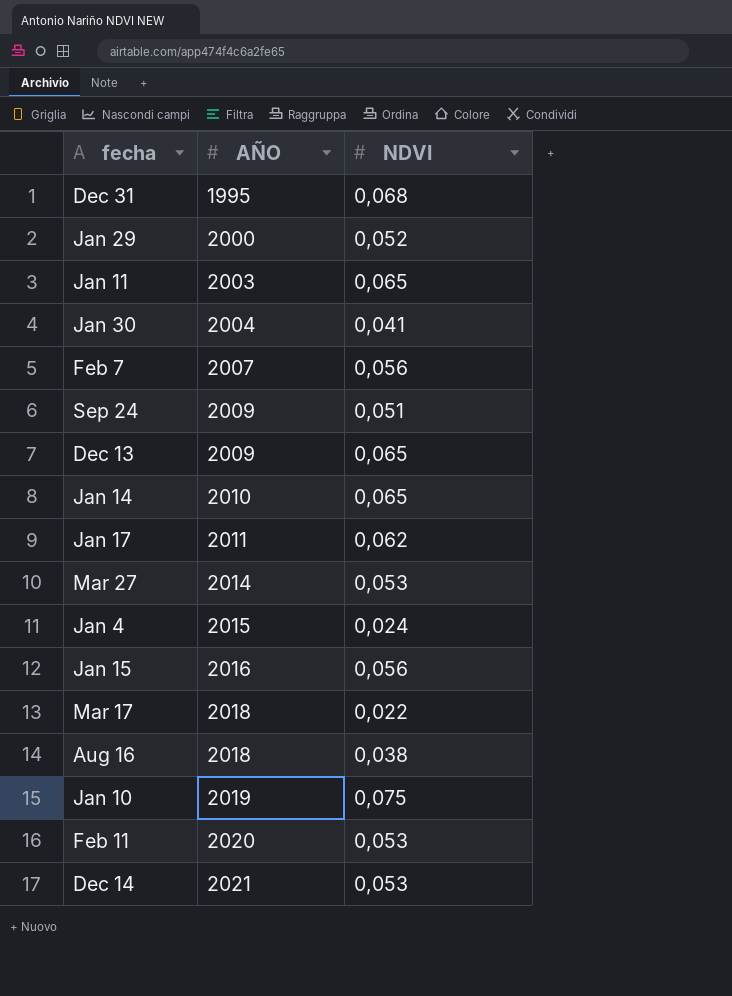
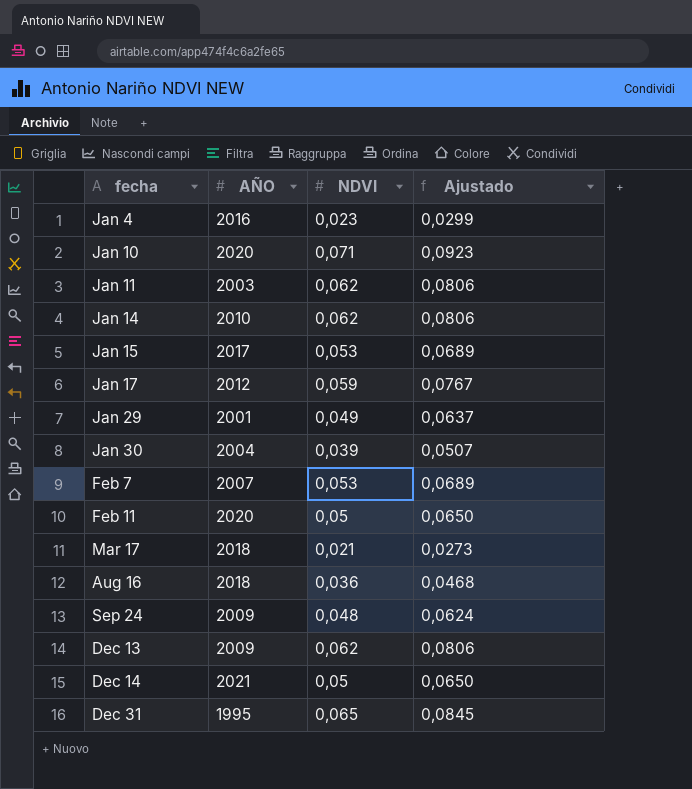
row order: AÑO ascending -> fecha ascending
column Ajustado | formula: none -> [NDVI] * 1,3
row Mar 27: 2014 | 0,053 -> none
Jan 4 | AÑO: 2015 -> 2016
Jan 4 | NDVI: 0,024 -> 0,023
Jan 10 | AÑO: 2019 -> 2020
Jan 10 | NDVI: 0,075 -> 0,071
Jan 11 | NDVI: 0,065 -> 0,062
Jan 14 | NDVI: 0,065 -> 0,062
Jan 15 | AÑO: 2016 -> 2017
Jan 15 | NDVI: 0,056 -> 0,053
Jan 17 | AÑO: 2011 -> 2012
Jan 17 | NDVI: 0,062 -> 0,059
Jan 29 | AÑO: 2000 -> 2001
Jan 29 | NDVI: 0,052 -> 0,049
Jan 30 | NDVI: 0,041 -> 0,039
Feb 7 | NDVI: 0,056 -> 0,053
Feb 11 | NDVI: 0,053 -> 0,05
Mar 17 | NDVI: 0,022 -> 0,021
Aug 16 | NDVI: 0,038 -> 0,036
Sep 24 | NDVI: 0,051 -> 0,048
Dec 13 | NDVI: 0,065 -> 0,062
Dec 14 | NDVI: 0,053 -> 0,05
Dec 31 | NDVI: 0,068 -> 0,065

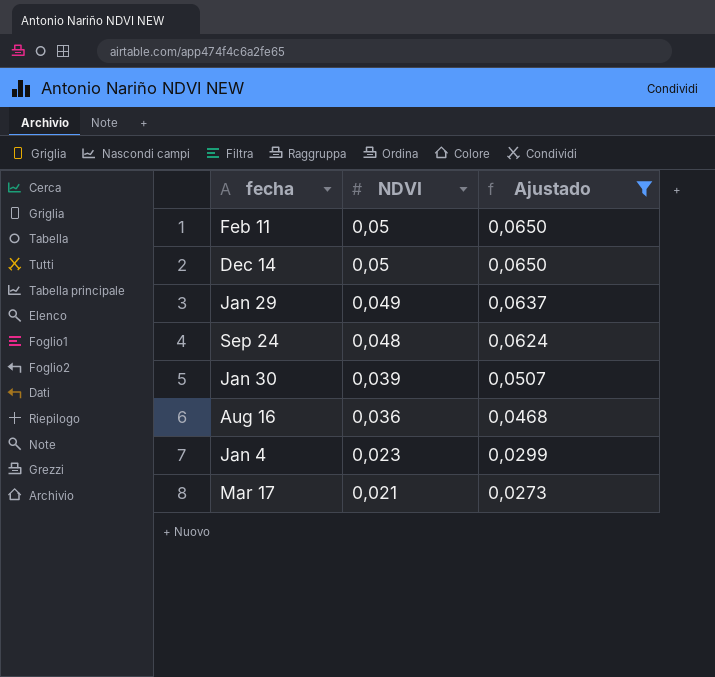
filter: none -> Ajustado <= 0,0650
row order: fecha ascending -> NDVI descending
column AÑO | position: 2 -> none

